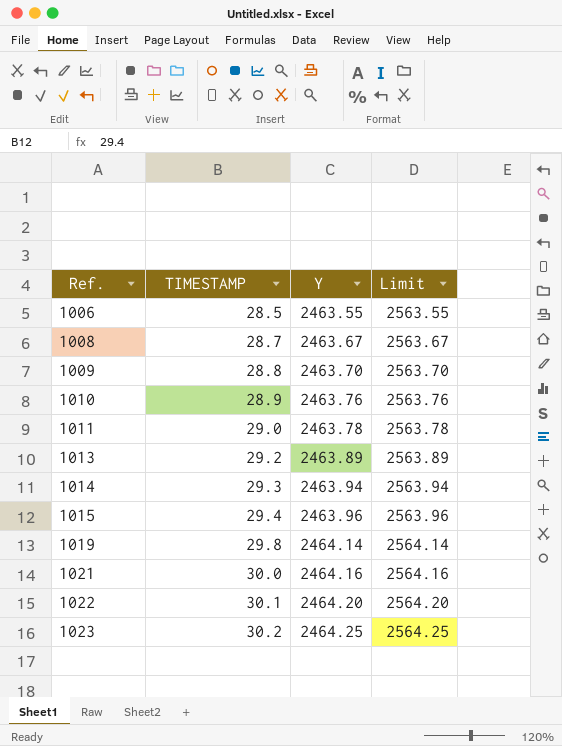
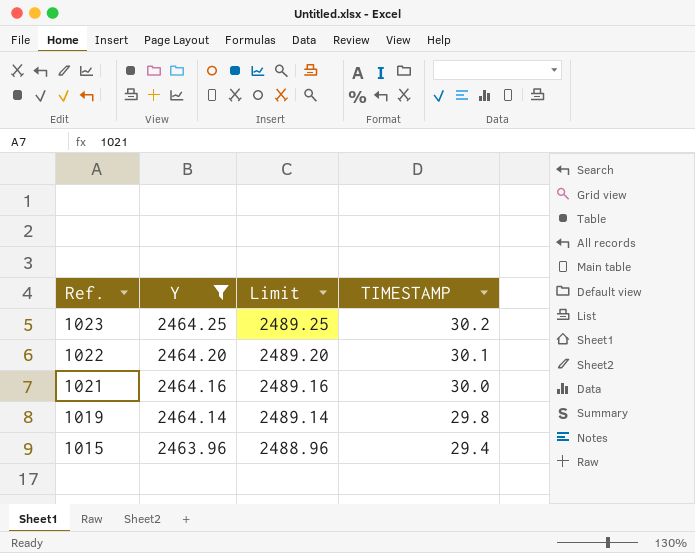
filter: none -> Y >= 2463.96
row order: Ref. ascending -> Ref. descending
column Limit | formula: [Y] + 100 -> [Y] + 25
column TIMESTAMP | position: 2 -> 4

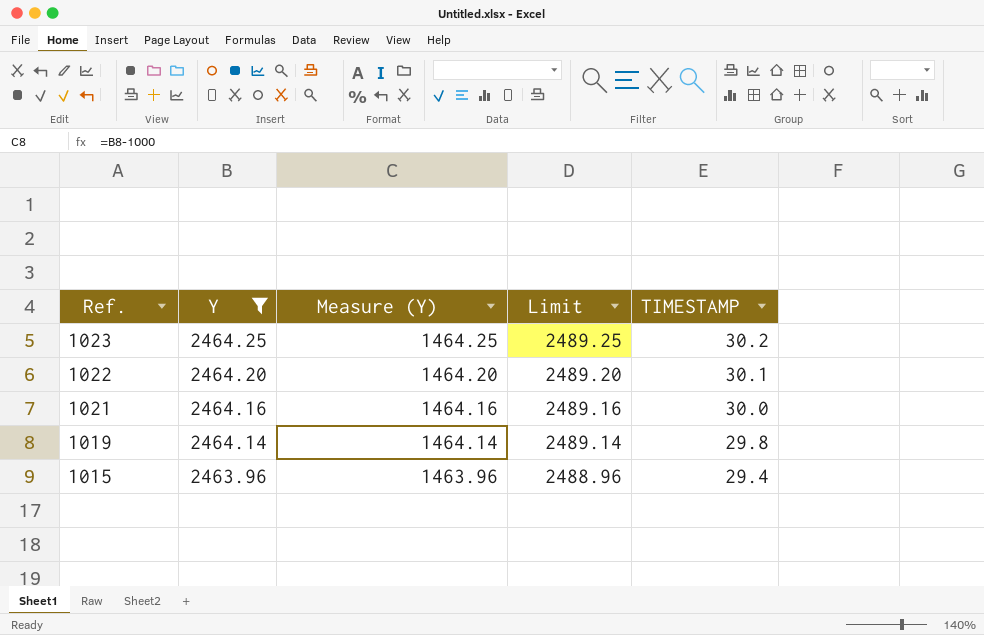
column Measure (Y) | formula: none -> [Y] - 1000

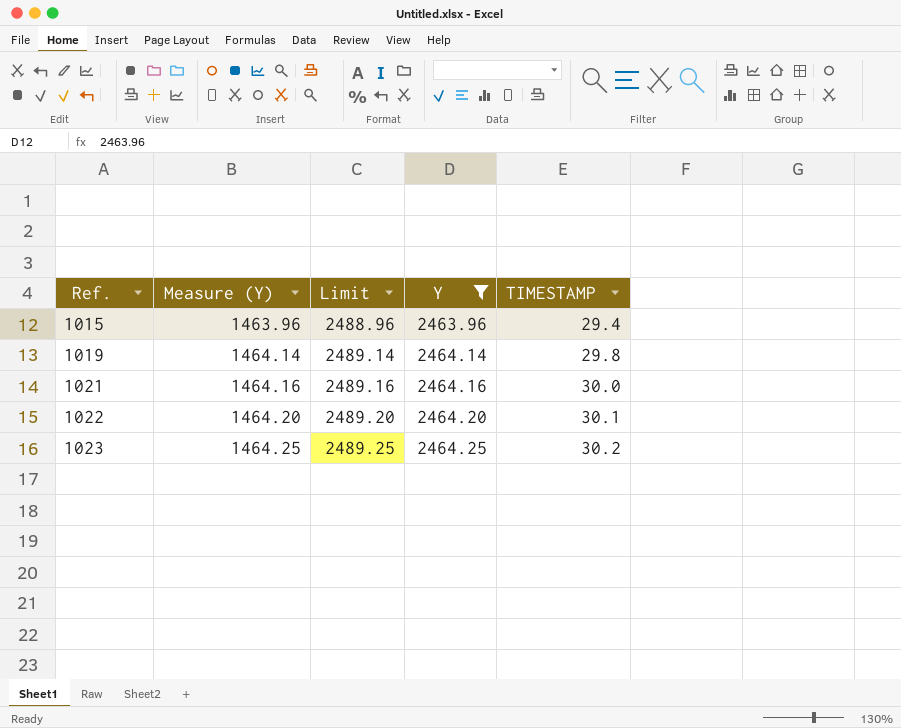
row order: Ref. descending -> Ref. ascending
column Y | position: 2 -> 4

